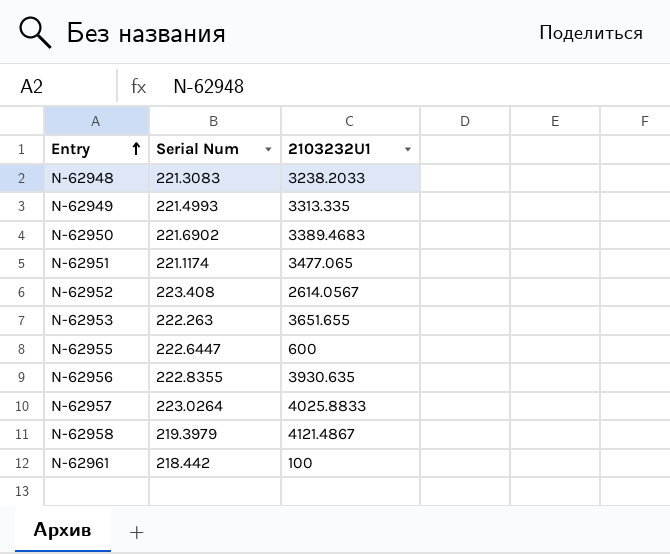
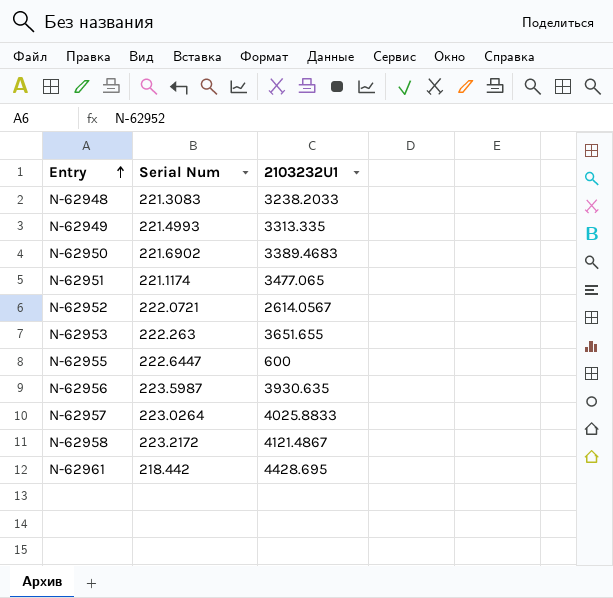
N-62952 | Serial Num: 223.408 -> 222.0721
N-62956 | Serial Num: 222.8355 -> 223.5987
N-62958 | Serial Num: 219.3979 -> 223.2172
N-62961 | 2103232U1: 100 -> 4428.695

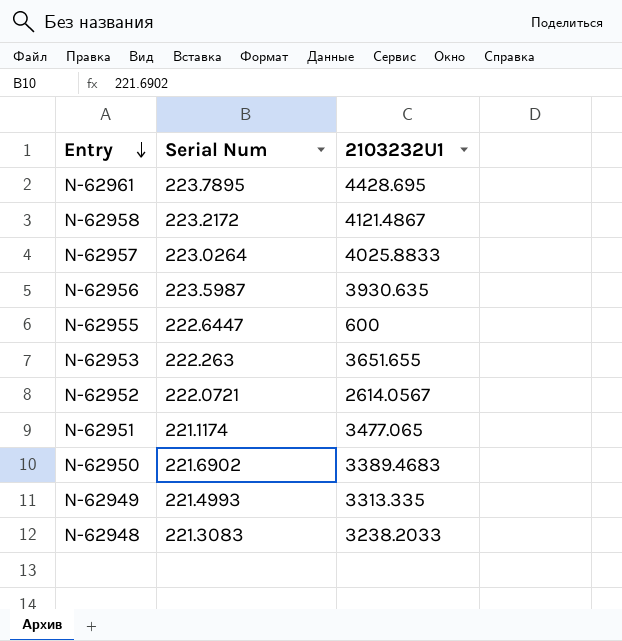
row order: Entry ascending -> Entry descending
N-62961 | Serial Num: 218.442 -> 223.7895

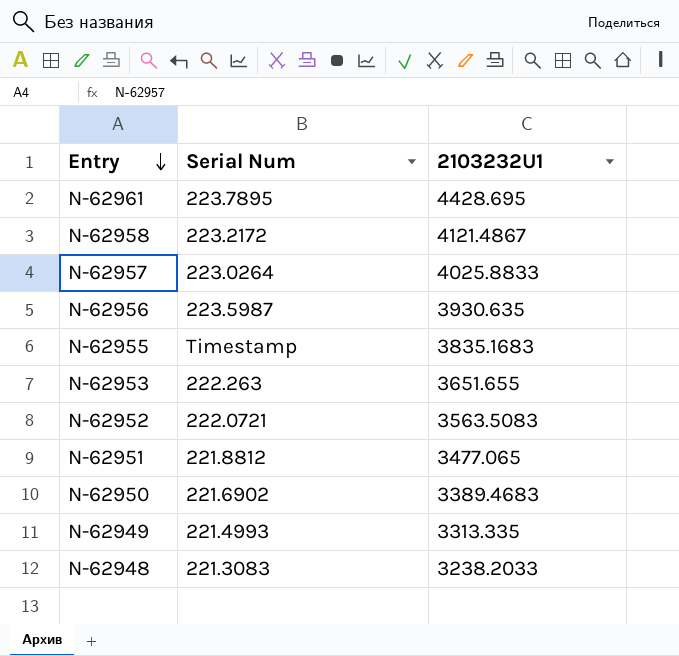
N-62955 | Serial Num: 222.6447 -> Timestamp
N-62955 | 2103232U1: 600 -> 3835.1683
N-62952 | 2103232U1: 2614.0567 -> 3563.5083
N-62951 | Serial Num: 221.1174 -> 221.8812

